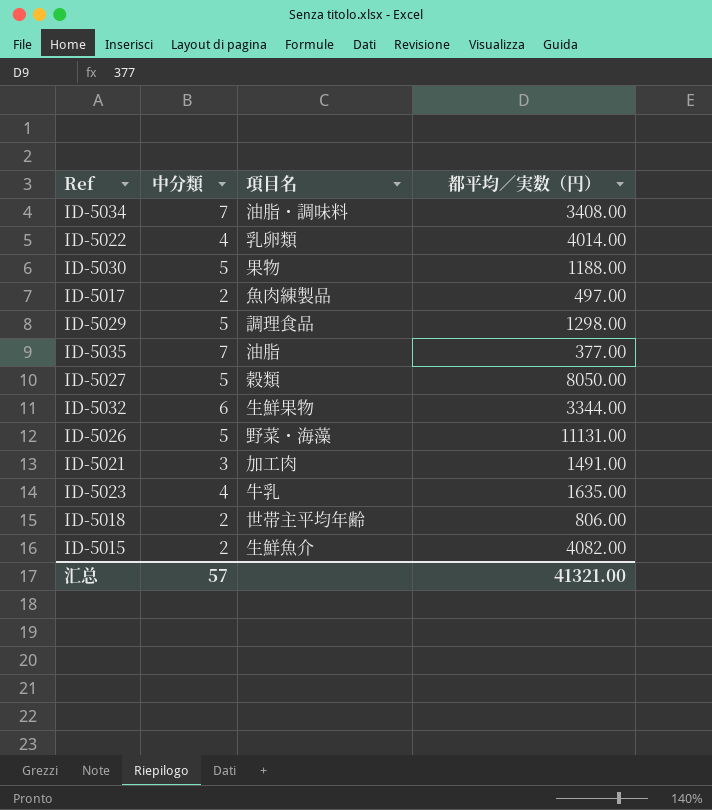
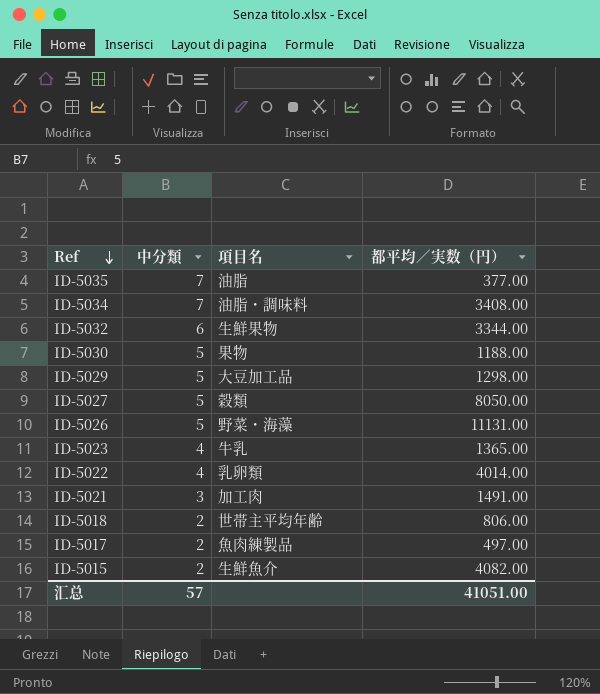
row order: none -> Ref descending
ID-5029 | 項目名: 調理食品 -> 大豆加工品
ID-5023 | 都平均／実数（円）: 1635.00 -> 1365.00
汇总 | 都平均／実数（円）: 41321.00 -> 41051.00

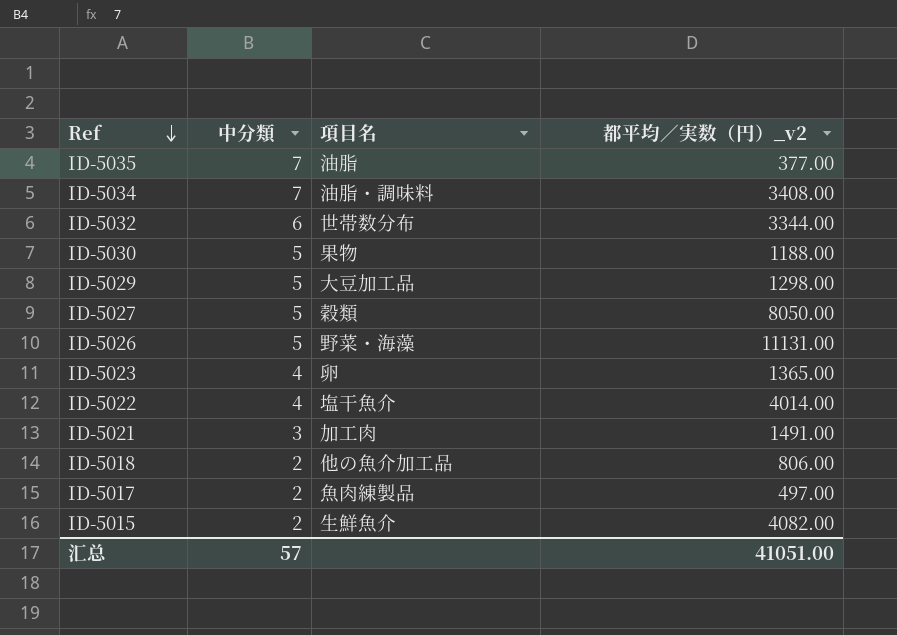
column name: 都平均／実数（円） -> 都平均／実数（円）_v2
ID-5032 | 項目名: 生鮮果物 -> 世帯数分布
ID-5023 | 項目名: 牛乳 -> 卵
ID-5022 | 項目名: 乳卵類 -> 塩干魚介
ID-5018 | 項目名: 世帯主平均年齢 -> 他の魚介加工品

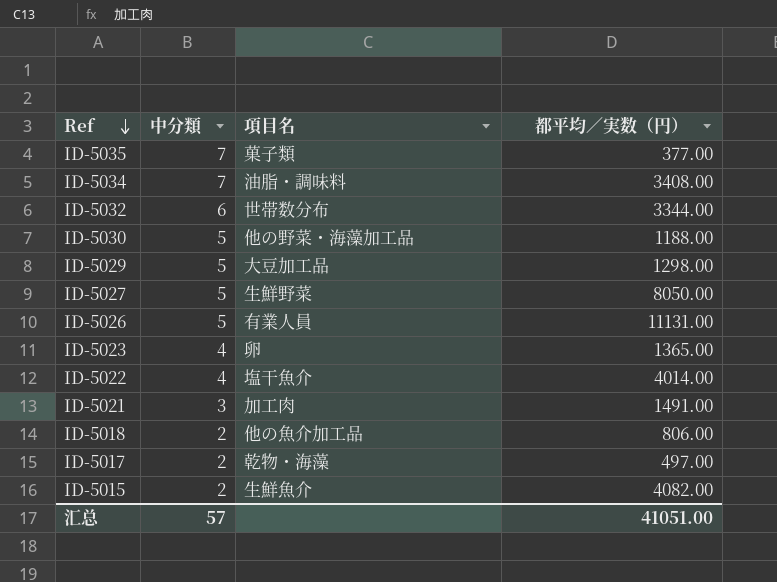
column name: 都平均／実数（円）_v2 -> 都平均／実数（円）
ID-5035 | 項目名: 油脂 -> 菓子類
ID-5030 | 項目名: 果物 -> 他の野菜・海藻加工品
ID-5027 | 項目名: 穀類 -> 生鮮野菜
ID-5026 | 項目名: 野菜・海藻 -> 有業人員
ID-5017 | 項目名: 魚肉練製品 -> 乾物・海藻

